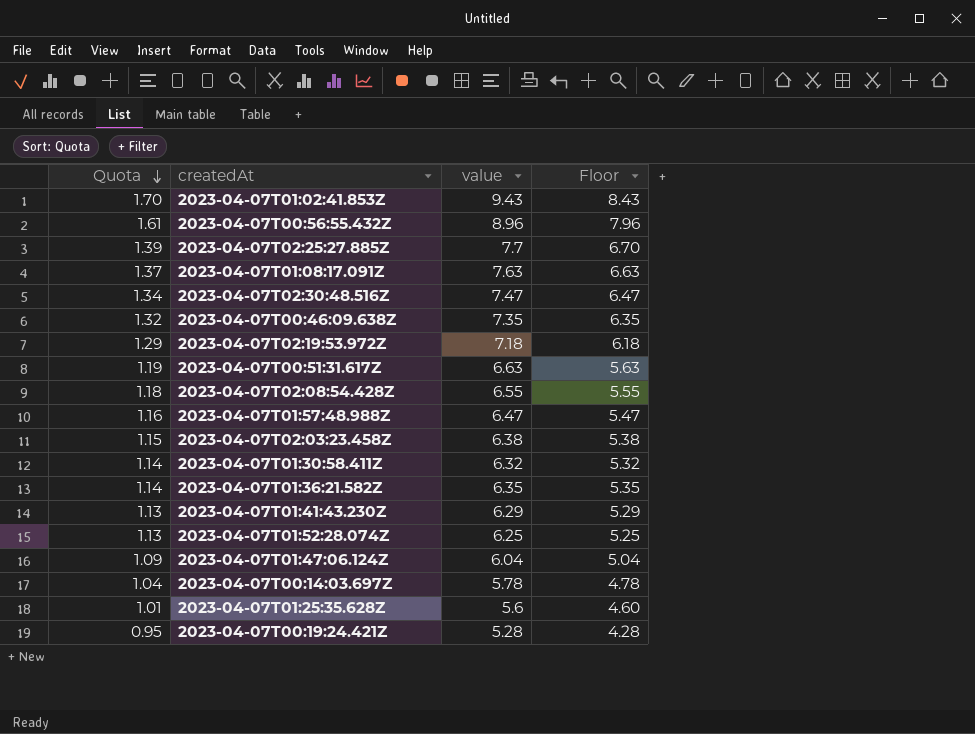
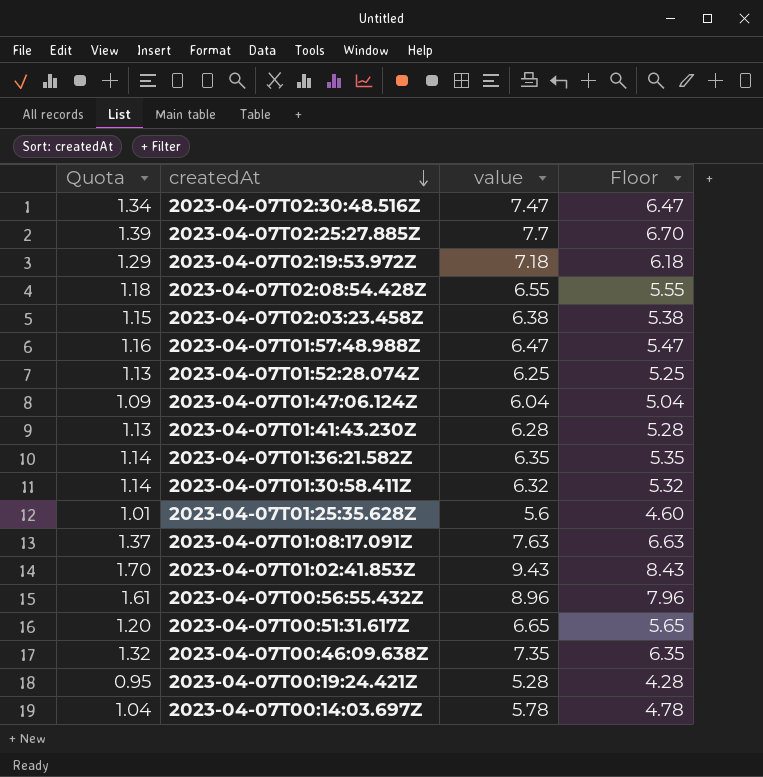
row order: Quota descending -> createdAt descending
2023-04-07T01:41:43.230Z | value: 6.29 -> 6.28
2023-04-07T01:41:43.230Z | Floor: 5.29 -> 5.28
2023-04-07T00:51:31.617Z | Quota: 1.19 -> 1.20
2023-04-07T00:51:31.617Z | value: 6.63 -> 6.65
2023-04-07T00:51:31.617Z | Floor: 5.63 -> 5.65

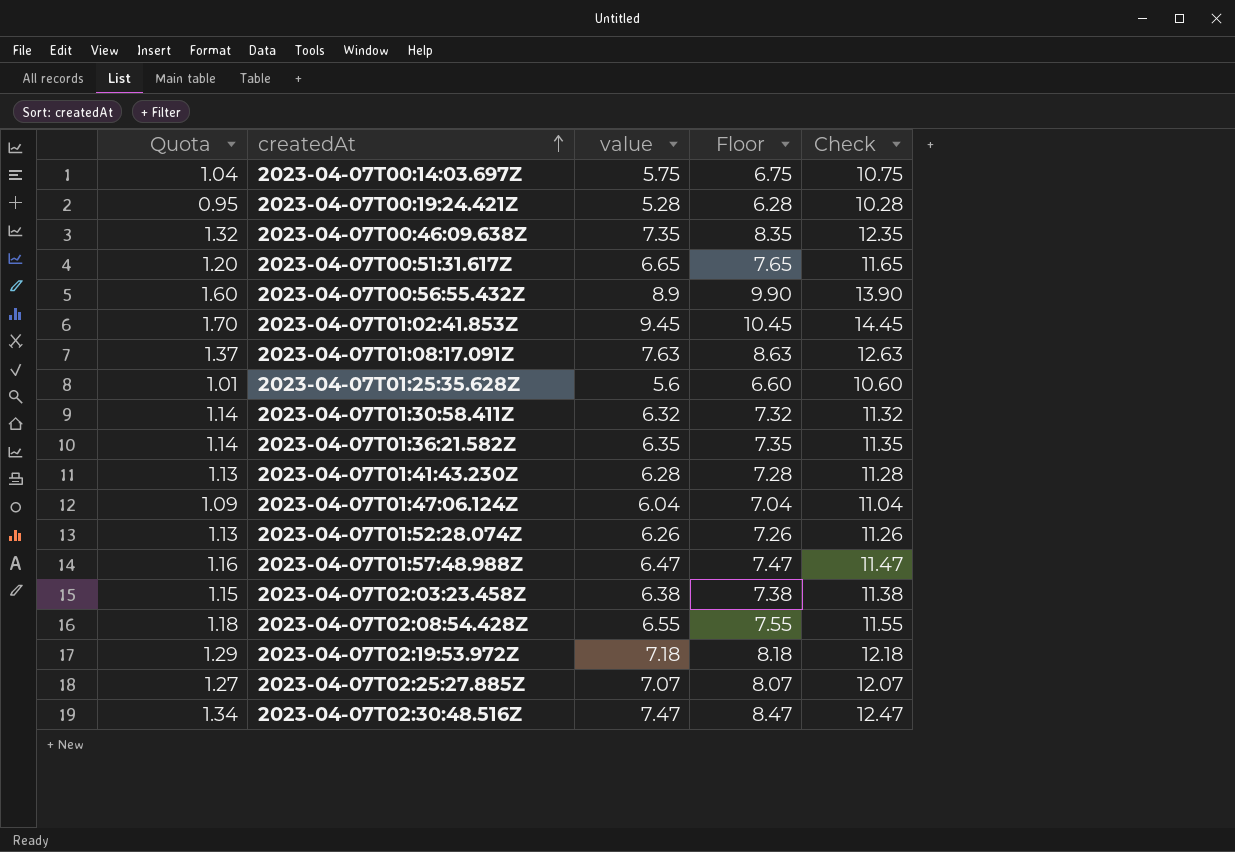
row order: createdAt descending -> createdAt ascending
column Floor | formula: [value] - 1 -> [value] + 1
column Check | formula: none -> [value] + 5
2023-04-07T00:14:03.697Z | value: 5.78 -> 5.75
2023-04-07T00:56:55.432Z | Quota: 1.61 -> 1.60
2023-04-07T00:56:55.432Z | value: 8.96 -> 8.9
2023-04-07T01:02:41.853Z | value: 9.43 -> 9.45
2023-04-07T01:52:28.074Z | value: 6.25 -> 6.26
2023-04-07T02:25:27.885Z | Quota: 1.39 -> 1.27
2023-04-07T02:25:27.885Z | value: 7.7 -> 7.07

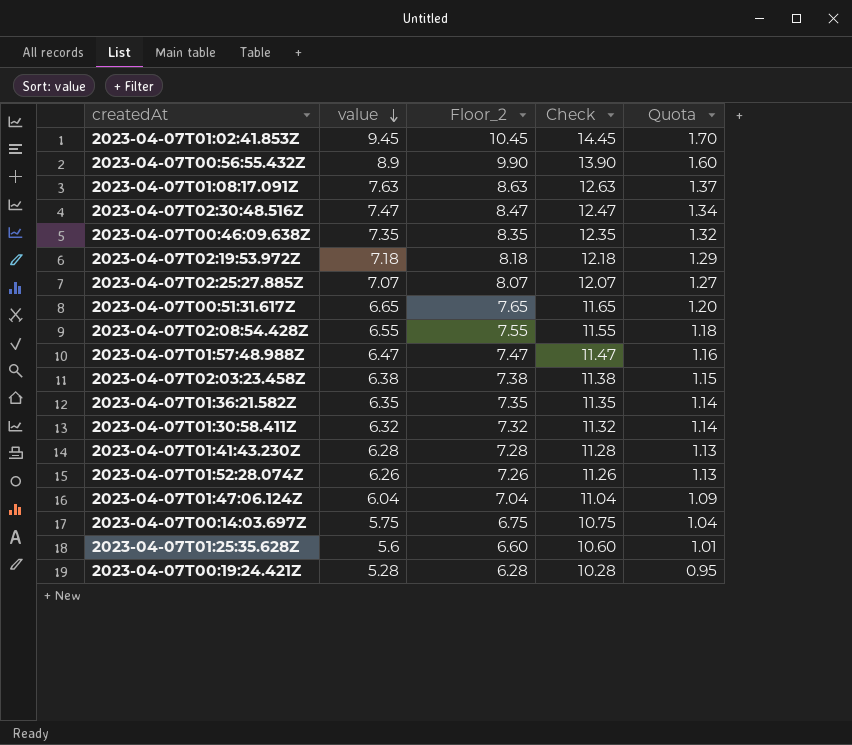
row order: createdAt ascending -> value descending
column name: Floor -> Floor_2
column Quota | position: 1 -> 5

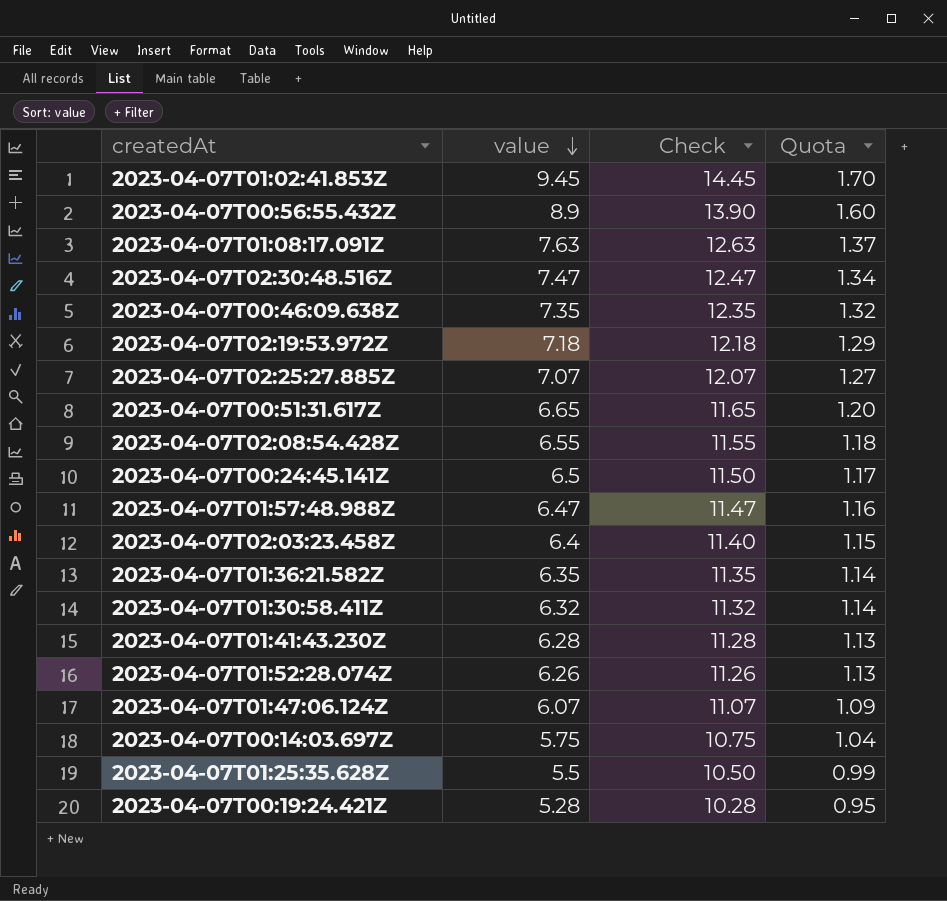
column Floor_2 | formula: [value] + 1 -> none
row 2023-04-07T00:24:45.141Z: none -> 6.5 | 11.50 | 1.17
2023-04-07T02:03:23.458Z | value: 6.38 -> 6.4
2023-04-07T02:03:23.458Z | Check: 11.38 -> 11.40
2023-04-07T01:47:06.124Z | value: 6.04 -> 6.07
2023-04-07T01:47:06.124Z | Check: 11.04 -> 11.07
2023-04-07T01:25:35.628Z | value: 5.6 -> 5.5
2023-04-07T01:25:35.628Z | Check: 10.60 -> 10.50
2023-04-07T01:25:35.628Z | Quota: 1.01 -> 0.99

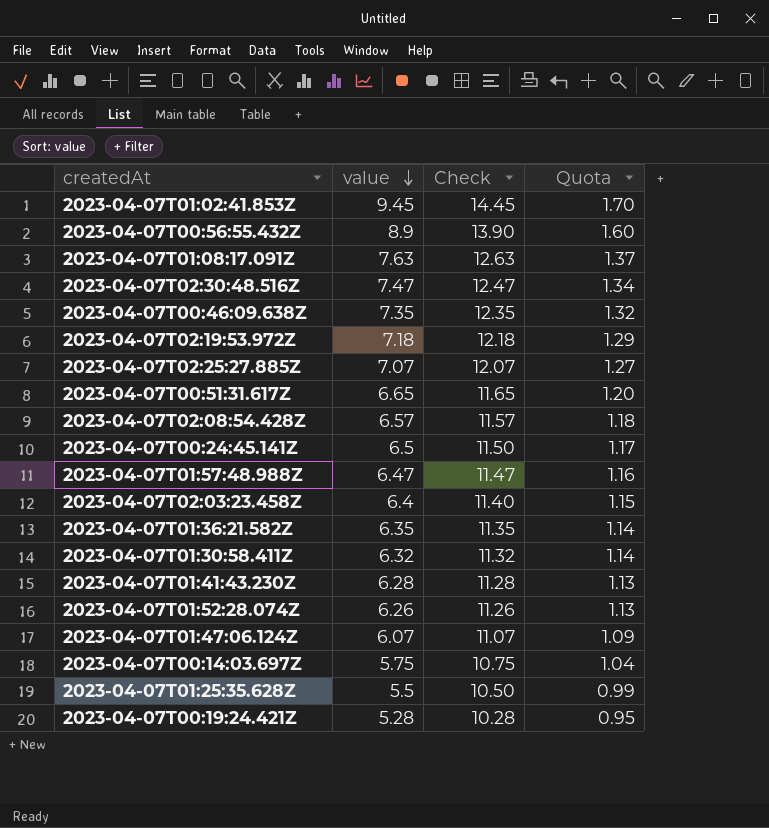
2023-04-07T02:08:54.428Z | value: 6.55 -> 6.57
2023-04-07T02:08:54.428Z | Check: 11.55 -> 11.57

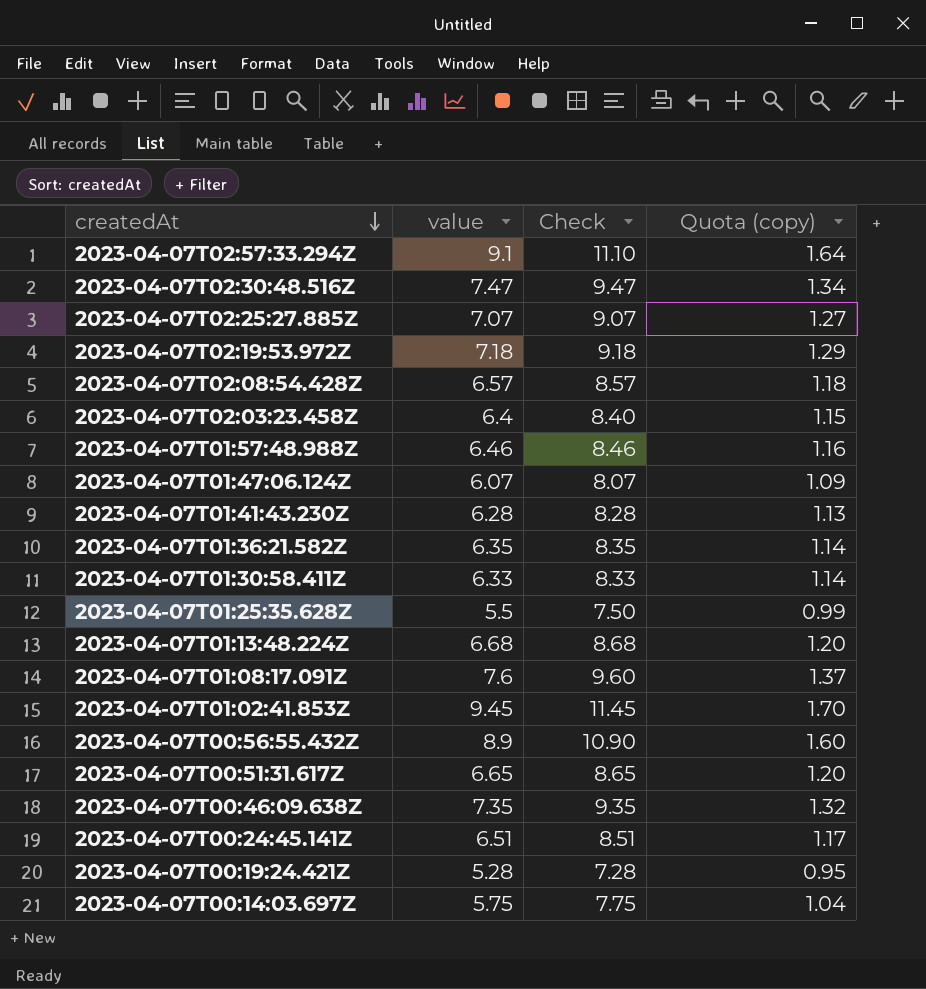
row order: value descending -> createdAt descending
column Check | formula: [value] + 5 -> [value] + 2
column name: Quota -> Quota (copy)
row 2023-04-07T01:52:28.074Z: 6.26 | 11.26 | 1.13 -> none
row 2023-04-07T02:57:33.294Z: none -> 9.1 | 11.10 | 1.64
2023-04-07T01:57:48.988Z | value: 6.47 -> 6.46
2023-04-07T01:30:58.411Z | value: 6.32 -> 6.33
row 2023-04-07T01:13:48.224Z: none -> 6.68 | 8.68 | 1.20
2023-04-07T01:08:17.091Z | value: 7.63 -> 7.6
2023-04-07T00:24:45.141Z | value: 6.5 -> 6.51

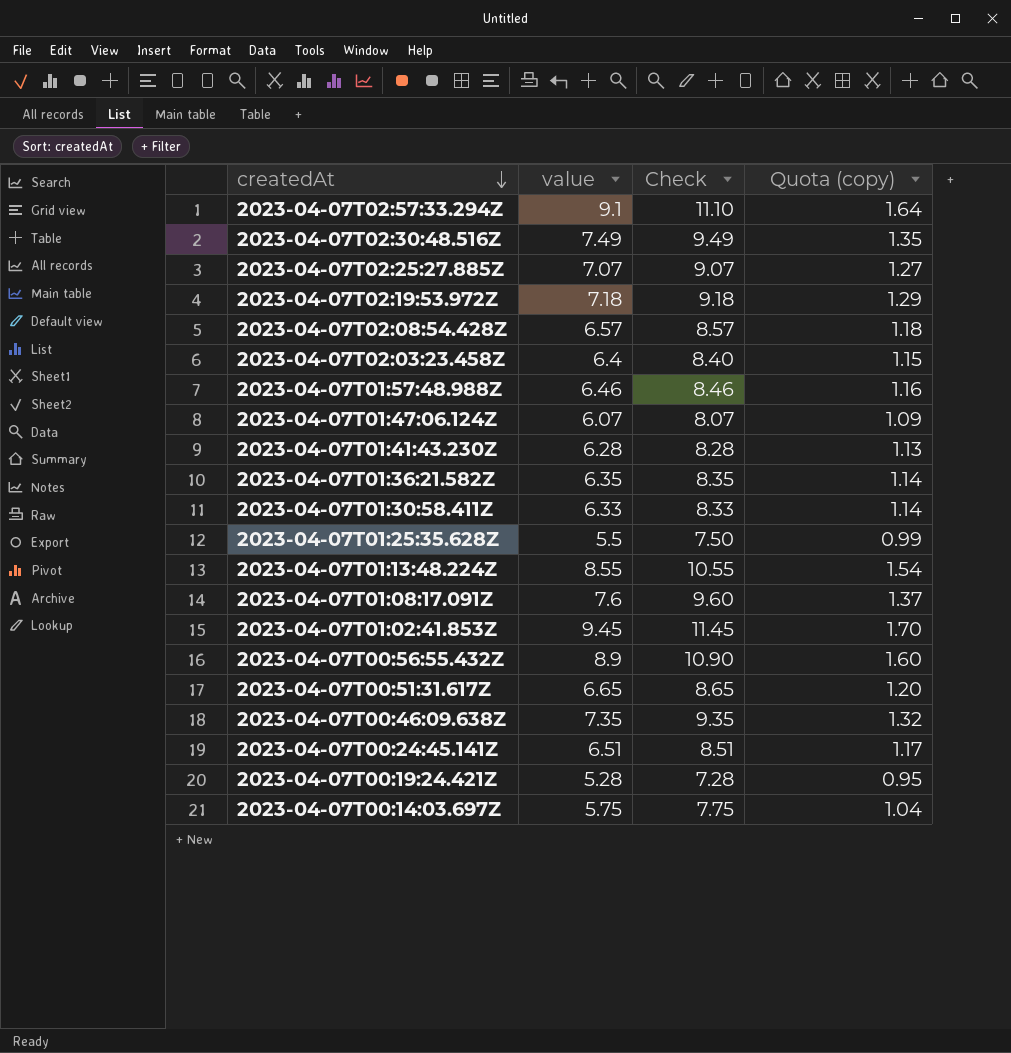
2023-04-07T02:30:48.516Z | value: 7.47 -> 7.49
2023-04-07T02:30:48.516Z | Check: 9.47 -> 9.49
2023-04-07T02:30:48.516Z | Quota (copy): 1.34 -> 1.35
2023-04-07T01:13:48.224Z | value: 6.68 -> 8.55
2023-04-07T01:13:48.224Z | Check: 8.68 -> 10.55
2023-04-07T01:13:48.224Z | Quota (copy): 1.20 -> 1.54

